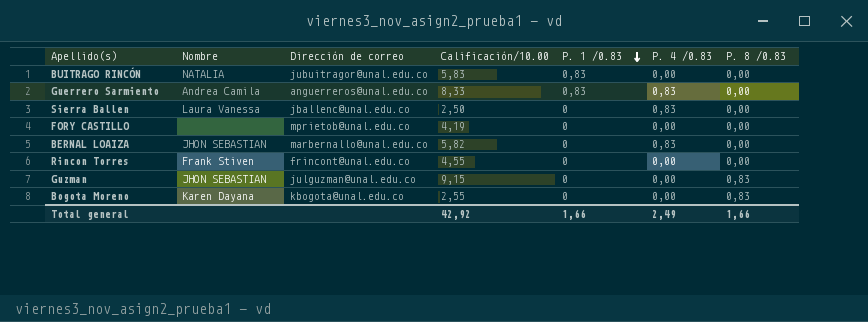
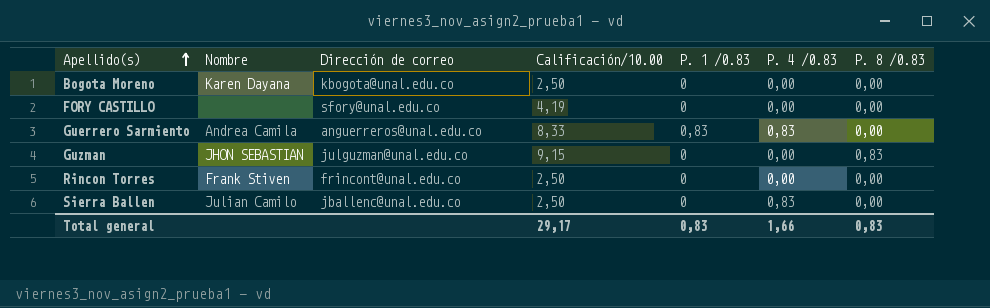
row order: P. 1 /0.83 descending -> Apellido(s) ascending
row BUITRAGO RINCÓN: NATALIA | jubuitragor@unal.edu.co | 5,83 | 0,83 | 0,00 | 0,00 -> none
row BERNAL LOAIZA: JHON SEBASTIAN | marbernallo@unal.edu.co | 5,82 | 0 | 0,83 | 0,00 -> none
Bogota Moreno | Calificación/10.00: 2,55 -> 2,50
Bogota Moreno | P. 8 /0.83: 0,83 -> 0,00
FORY CASTILLO | Dirección de correo: mprietob@unal.edu.co -> sfory@unal.edu.co
Rincon Torres | Calificación/10.00: 4,55 -> 2,50
Sierra Ballen | Nombre: Laura Vanessa -> Julian Camilo
Total general | Calificación/10.00: 42,92 -> 29,17
Total general | P. 1 /0.83: 1,66 -> 0,83
Total general | P. 4 /0.83: 2,49 -> 1,66
Total general | P. 8 /0.83: 1,66 -> 0,83

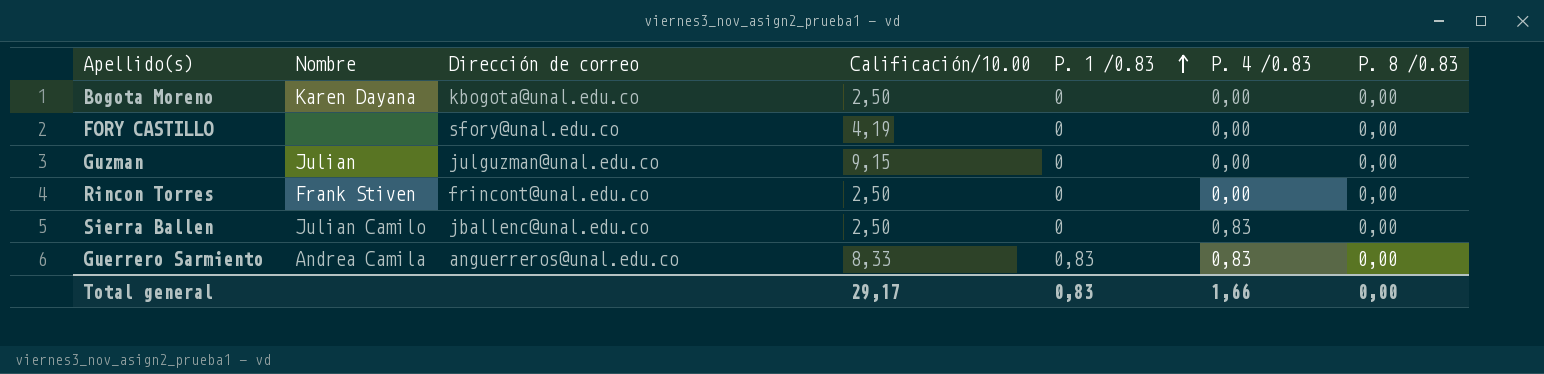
row order: Apellido(s) ascending -> P. 1 /0.83 ascending
Guzman | Nombre: JHON SEBASTIAN -> Julian
Guzman | P. 8 /0.83: 0,83 -> 0,00
Total general | P. 8 /0.83: 0,83 -> 0,00

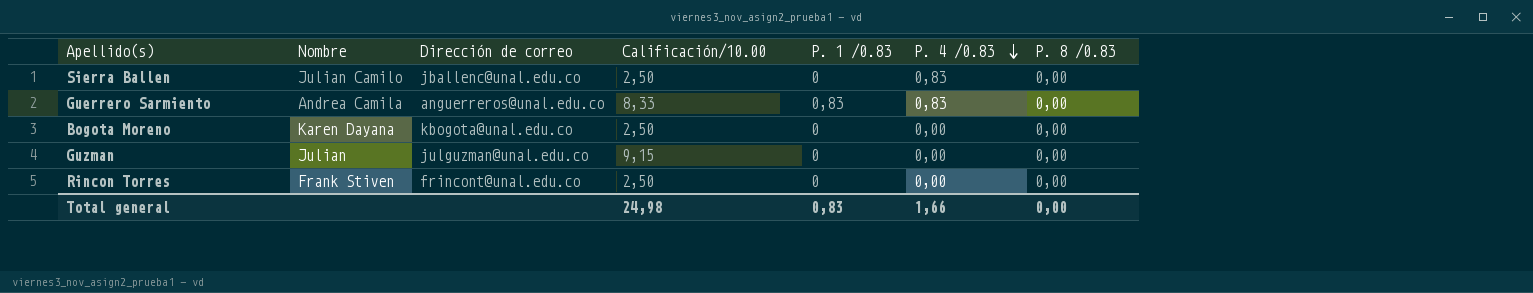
row order: P. 1 /0.83 ascending -> P. 4 /0.83 descending
row FORY CASTILLO: none | sfory@unal.edu.co | 4,19 | 0 | 0,00 | 0,00 -> none
Total general | Calificación/10.00: 29,17 -> 24,98

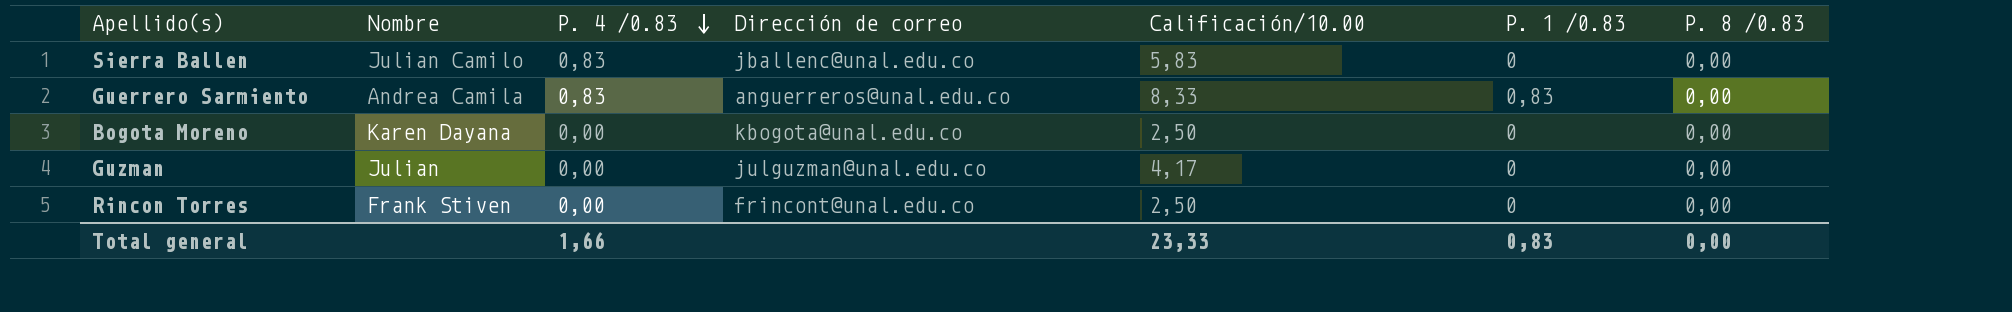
column P. 4 /0.83 | position: 6 -> 3
Sierra Ballen | Calificación/10.00: 2,50 -> 5,83
Guzman | Calificación/10.00: 9,15 -> 4,17
Total general | Calificación/10.00: 24,98 -> 23,33

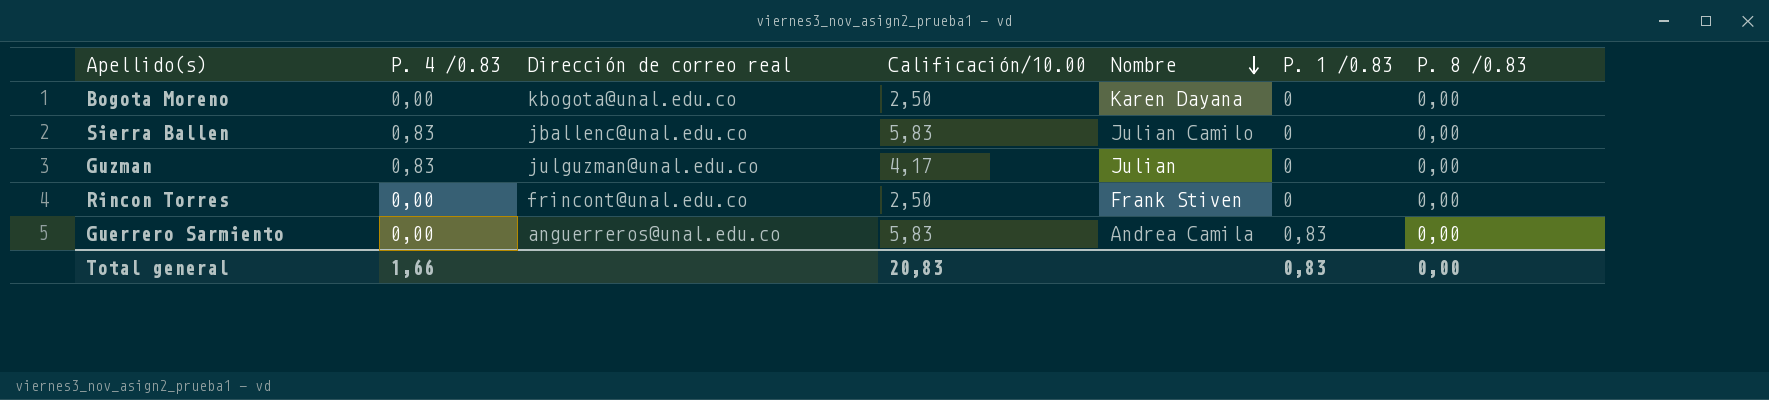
row order: P. 4 /0.83 descending -> Nombre descending
column name: Dirección de correo -> Dirección de correo real
column Nombre | position: 2 -> 5
Guzman | P. 4 /0.83: 0,00 -> 0,83
Guerrero Sarmiento | P. 4 /0.83: 0,83 -> 0,00
Guerrero Sarmiento | Calificación/10.00: 8,33 -> 5,83
Total general | Calificación/10.00: 23,33 -> 20,83

